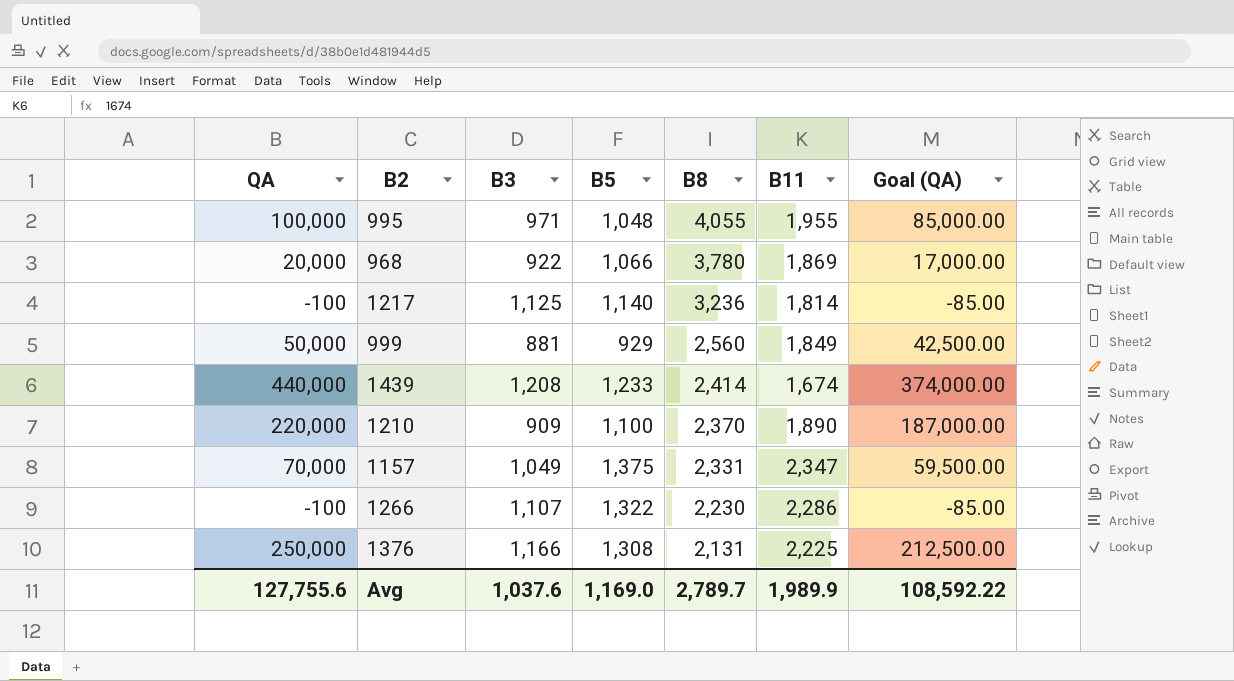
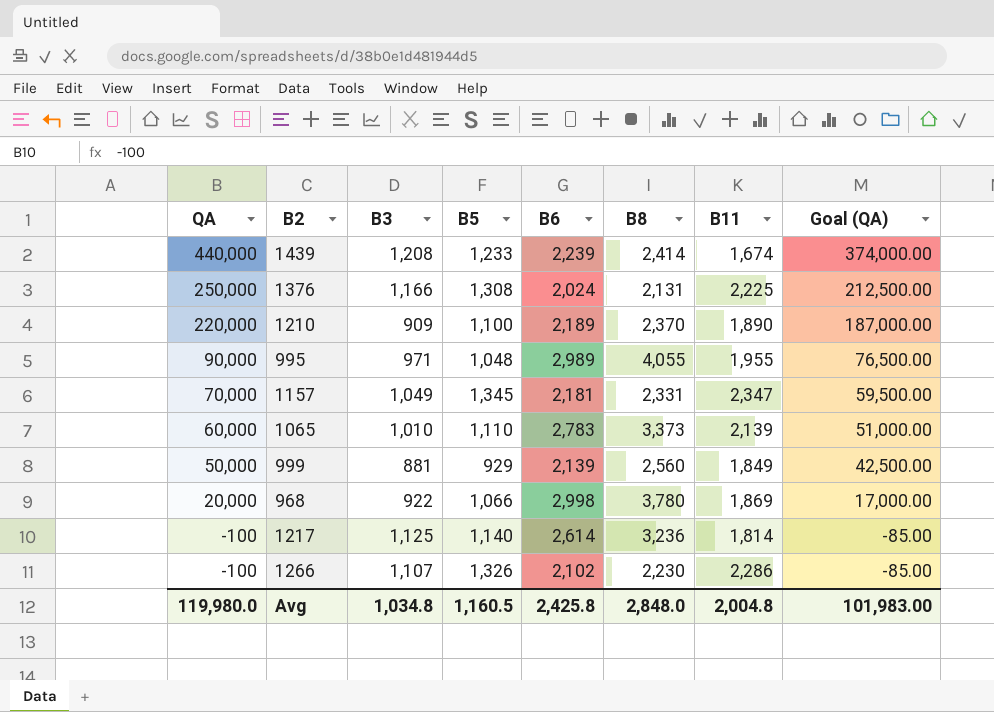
row order: B8 descending -> QA descending
column B6 | position: none -> 5
995 | QA: 100,000 -> 90,000
995 | Goal (QA): 85,000.00 -> 76,500.00
1157 | B5: 1,375 -> 1,345
row 1065: none -> 60,000 | 1,010 | 1,110 | 2,783 | 3,373 | 2,139 | 51,000.00
1266 | B5: 1,322 -> 1,326
Avg | QA: 127,755.6 -> 119,980.0
Avg | B3: 1,037.6 -> 1,034.8
Avg | B5: 1,169.0 -> 1,160.5
Avg | B8: 2,789.7 -> 2,848.0
Avg | B11: 1,989.9 -> 2,004.8
Avg | Goal (QA): 108,592.22 -> 101,983.00

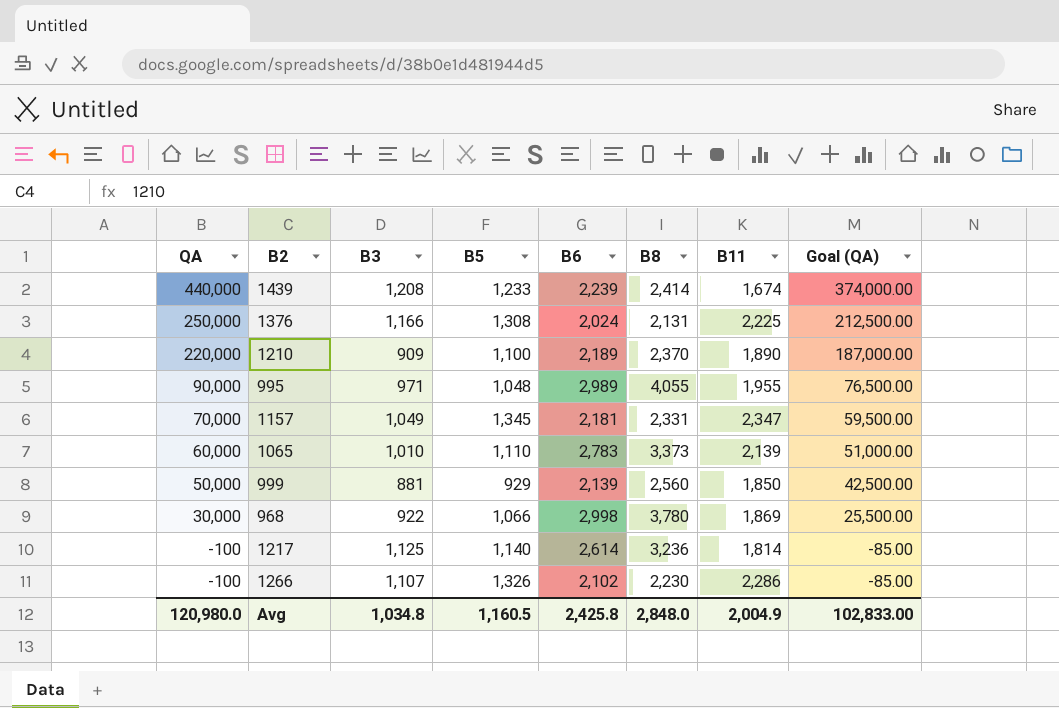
999 | B11: 1,849 -> 1,850
968 | QA: 20,000 -> 30,000
968 | Goal (QA): 17,000.00 -> 25,500.00
Avg | QA: 119,980.0 -> 120,980.0
Avg | B11: 2,004.8 -> 2,004.9
Avg | Goal (QA): 101,983.00 -> 102,833.00

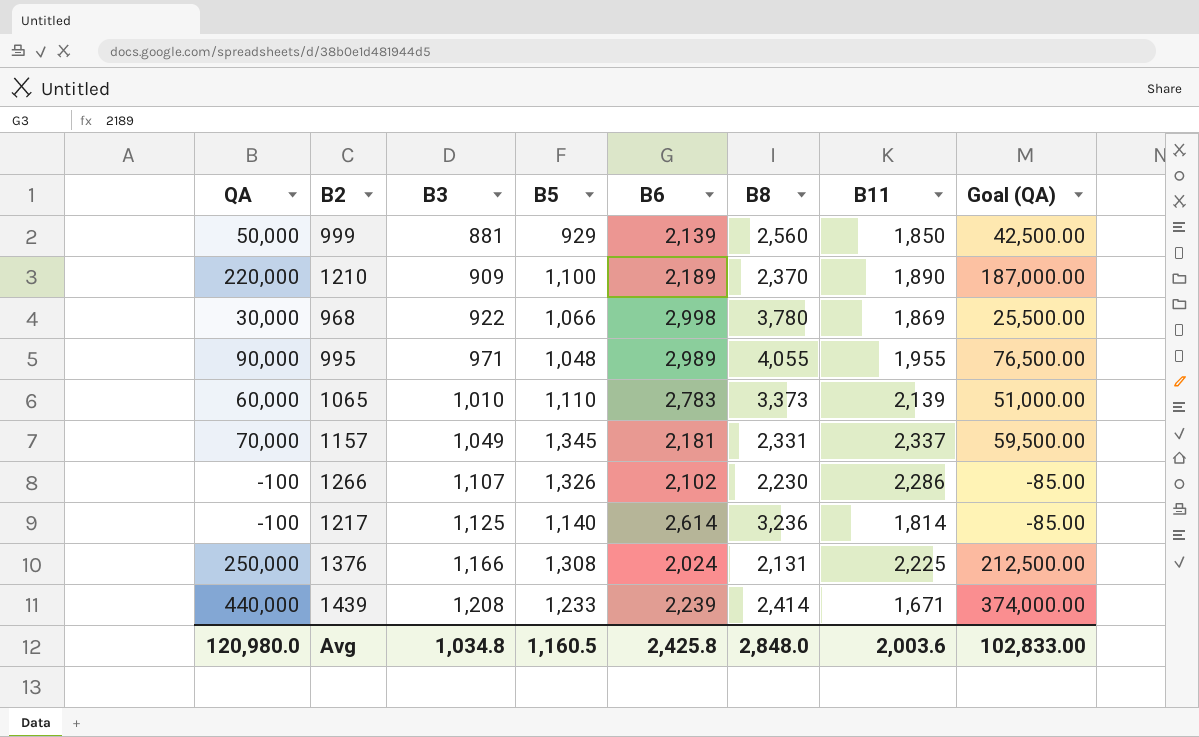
row order: QA descending -> B3 ascending
1157 | B11: 2,347 -> 2,337
1439 | B11: 1,674 -> 1,671
Avg | B11: 2,004.9 -> 2,003.6

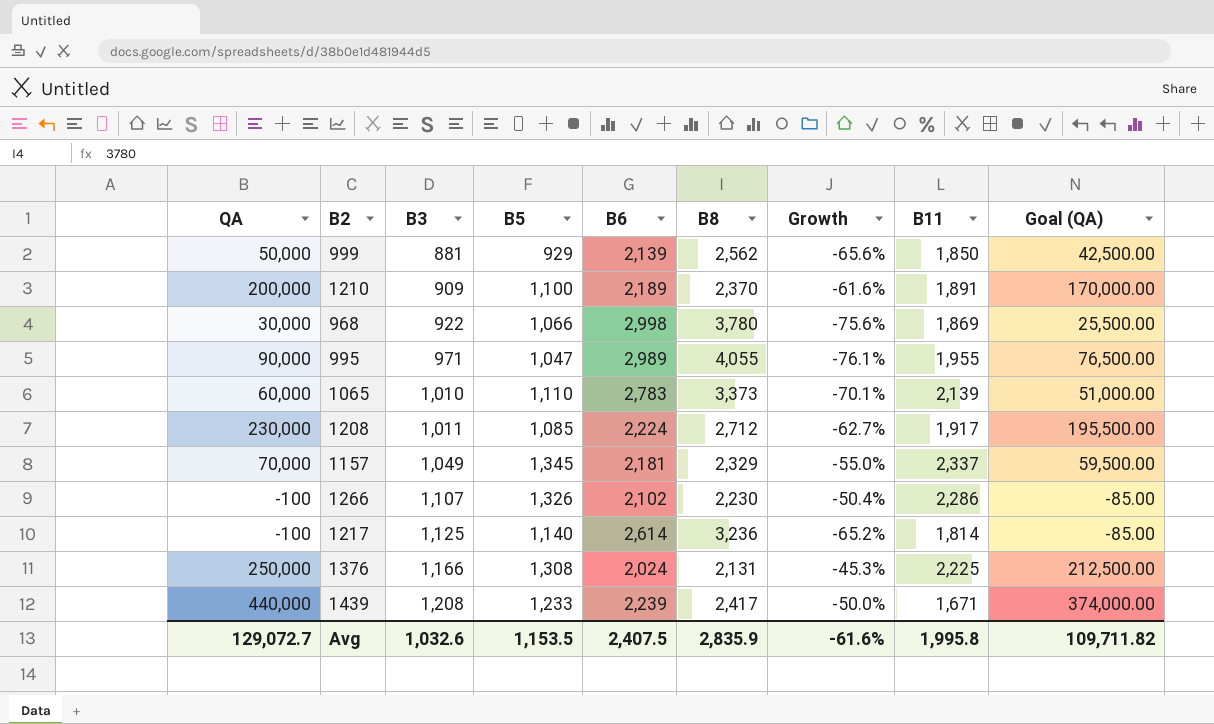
column Growth | formula: none -> ([B3] - [B8]) / [B8]
999 | B8: 2,560 -> 2,562
1210 | QA: 220,000 -> 200,000
1210 | B11: 1,890 -> 1,891
1210 | Goal (QA): 187,000.00 -> 170,000.00
995 | B5: 1,048 -> 1,047
row 1208: none -> 230,000 | 1,011 | 1,085 | 2,224 | 2,712 | -62.7% | 1,917 | 195,500.00
1157 | B8: 2,331 -> 2,329
1439 | B8: 2,414 -> 2,417
Avg | QA: 120,980.0 -> 129,072.7
Avg | B3: 1,034.8 -> 1,032.6
Avg | B5: 1,160.5 -> 1,153.5
Avg | B6: 2,425.8 -> 2,407.5
Avg | B8: 2,848.0 -> 2,835.9
Avg | B11: 2,003.6 -> 1,995.8
Avg | Goal (QA): 102,833.00 -> 109,711.82

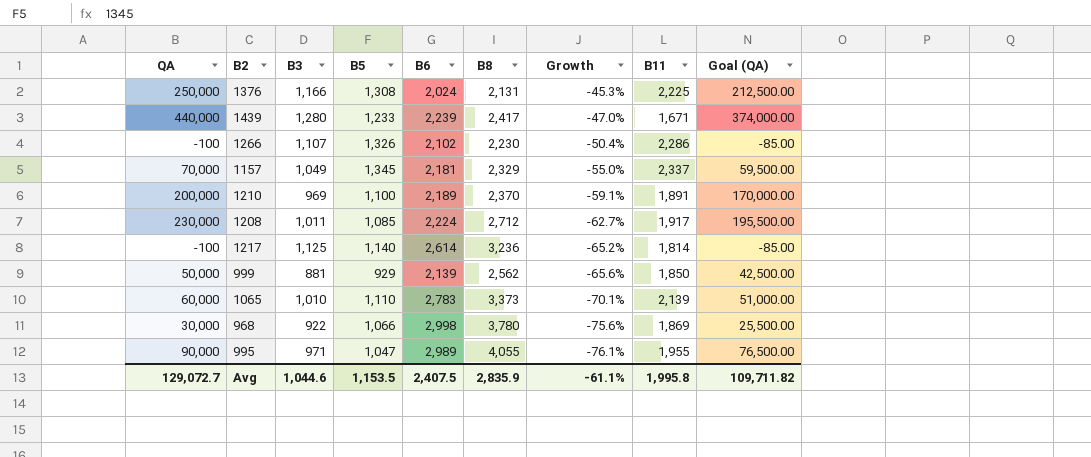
row order: B3 ascending -> Growth descending
1439 | B3: 1,208 -> 1,280
1439 | Growth: -50.0% -> -47.0%
1210 | B3: 909 -> 969
1210 | Growth: -61.6% -> -59.1%
Avg | B3: 1,032.6 -> 1,044.6
Avg | Growth: -61.6% -> -61.1%

